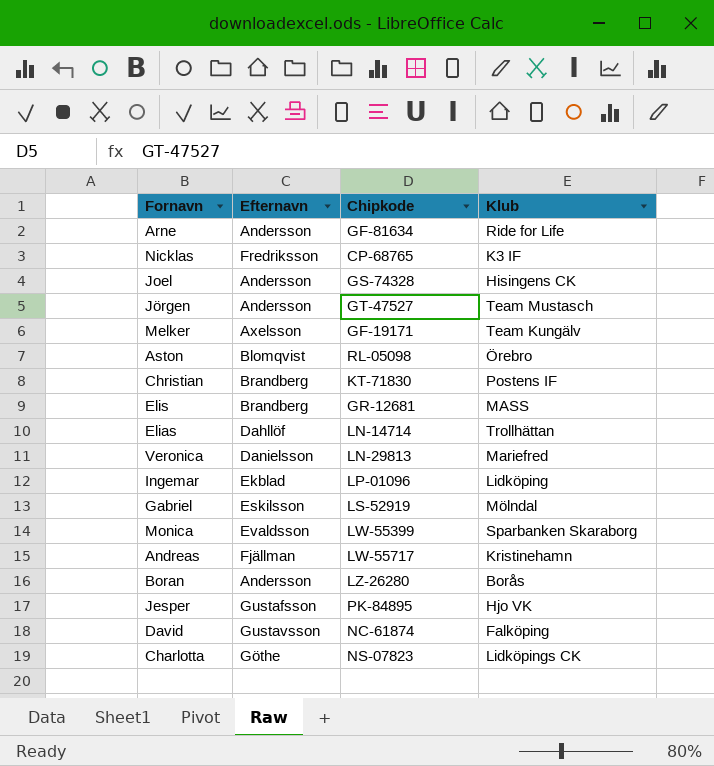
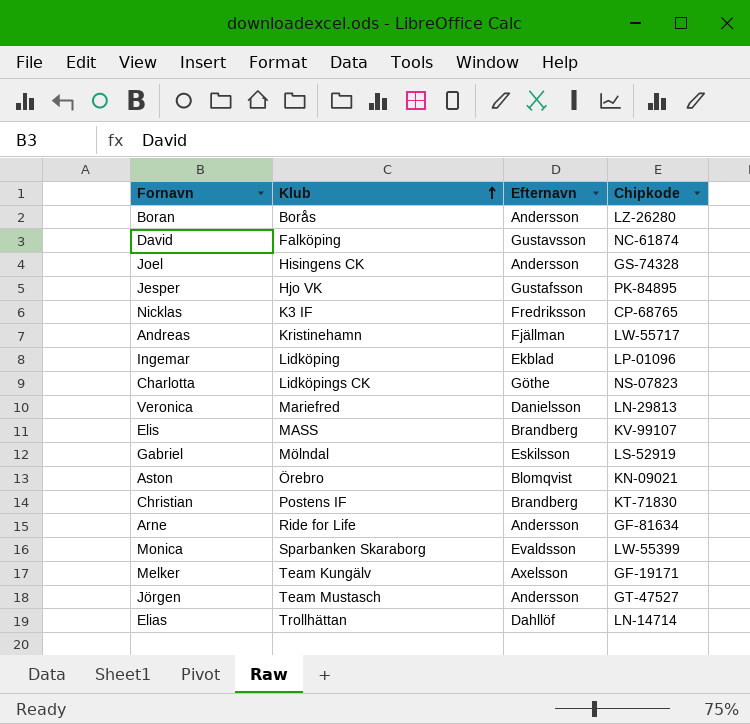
row order: none -> Klub ascending
column Klub | position: 4 -> 2
Elis | Chipkode: GR-12681 -> KV-99107
Aston | Chipkode: RL-05098 -> KN-09021

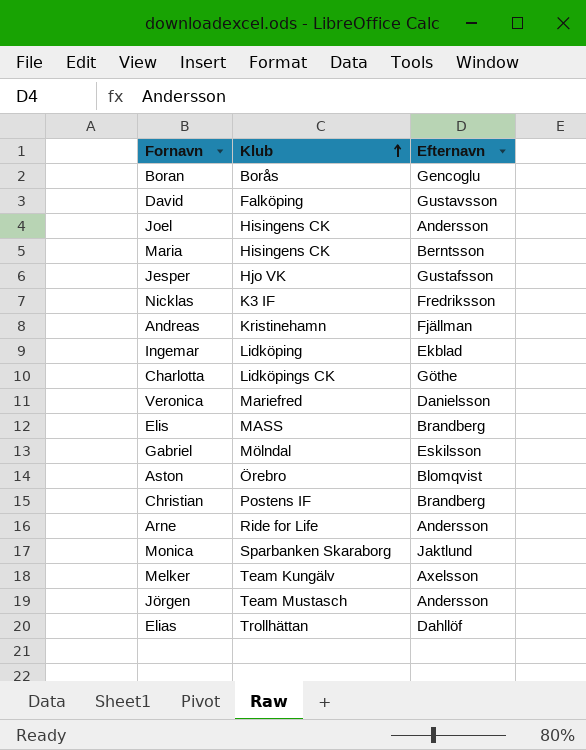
column Chipkode | position: 4 -> none
Boran | Efternavn: Andersson -> Gencoglu
row Maria: none -> Hisingens CK | Berntsson
Monica | Efternavn: Evaldsson -> Jaktlund

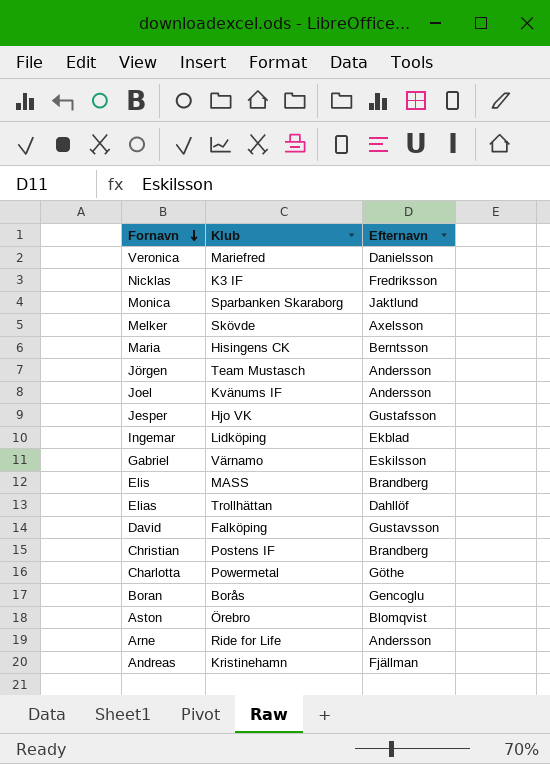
row order: Klub ascending -> Fornavn descending
Melker | Klub: Team Kungälv -> Skövde
Joel | Klub: Hisingens CK -> Kvänums IF
Gabriel | Klub: Mölndal -> Värnamo
Charlotta | Klub: Lidköpings CK -> Powermetal

